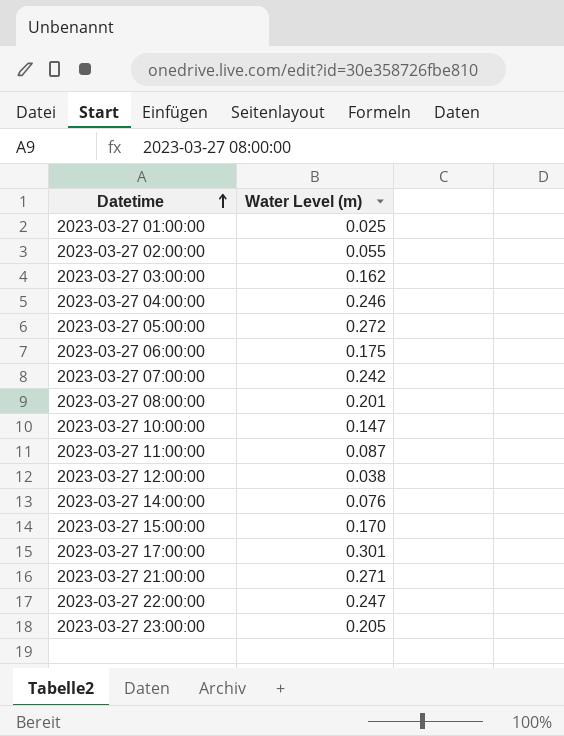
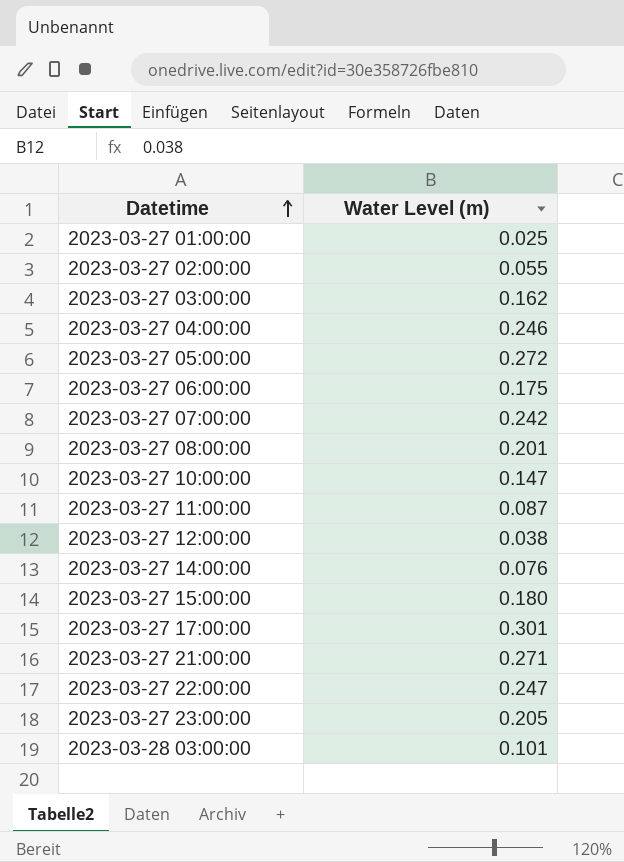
2023-03-27 15:00:00 | Water Level (m): 0.170 -> 0.180
row 2023-03-28 03:00:00: none -> 0.101

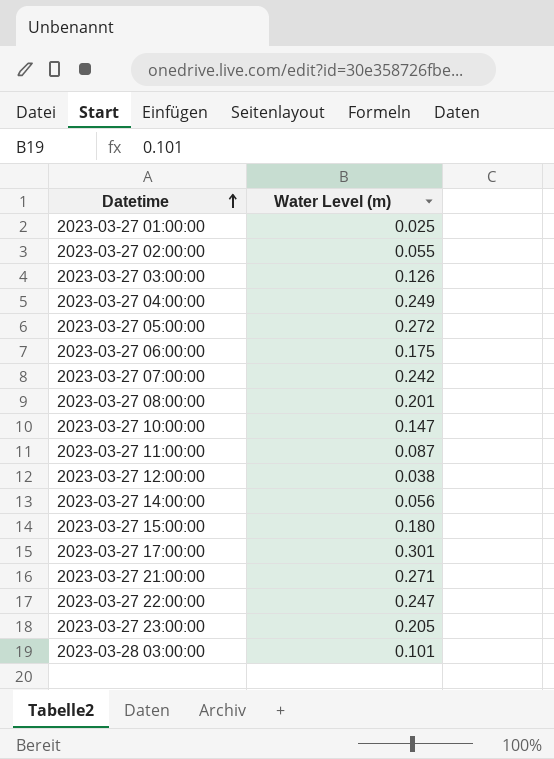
2023-03-27 03:00:00 | Water Level (m): 0.162 -> 0.126
2023-03-27 04:00:00 | Water Level (m): 0.246 -> 0.249
2023-03-27 14:00:00 | Water Level (m): 0.076 -> 0.056

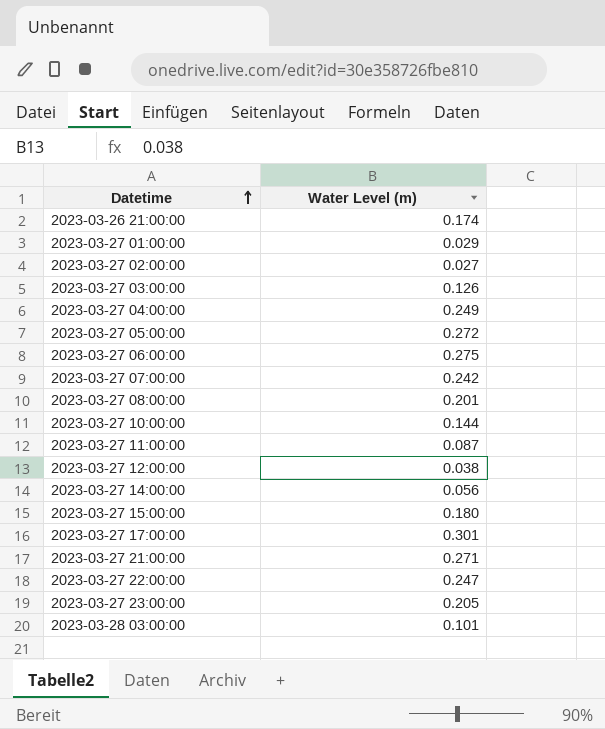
row 2023-03-26 21:00:00: none -> 0.174
2023-03-27 01:00:00 | Water Level (m): 0.025 -> 0.029
2023-03-27 02:00:00 | Water Level (m): 0.055 -> 0.027
2023-03-27 06:00:00 | Water Level (m): 0.175 -> 0.275
2023-03-27 10:00:00 | Water Level (m): 0.147 -> 0.144

